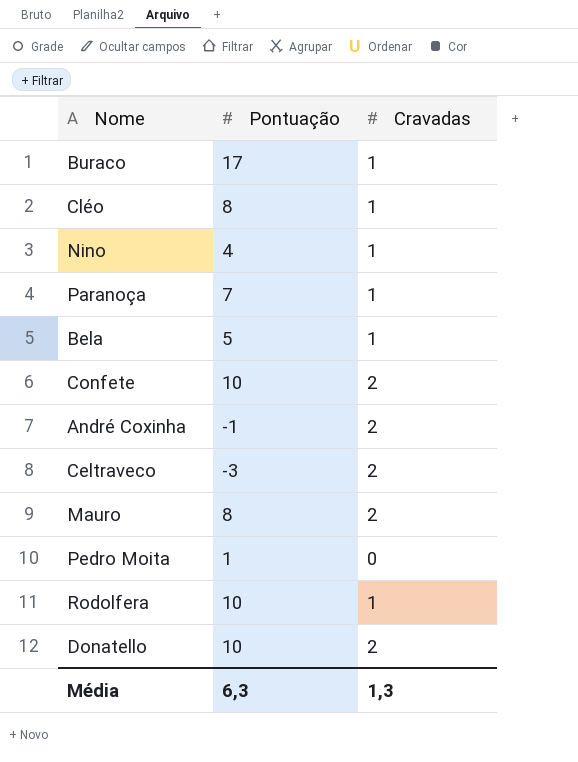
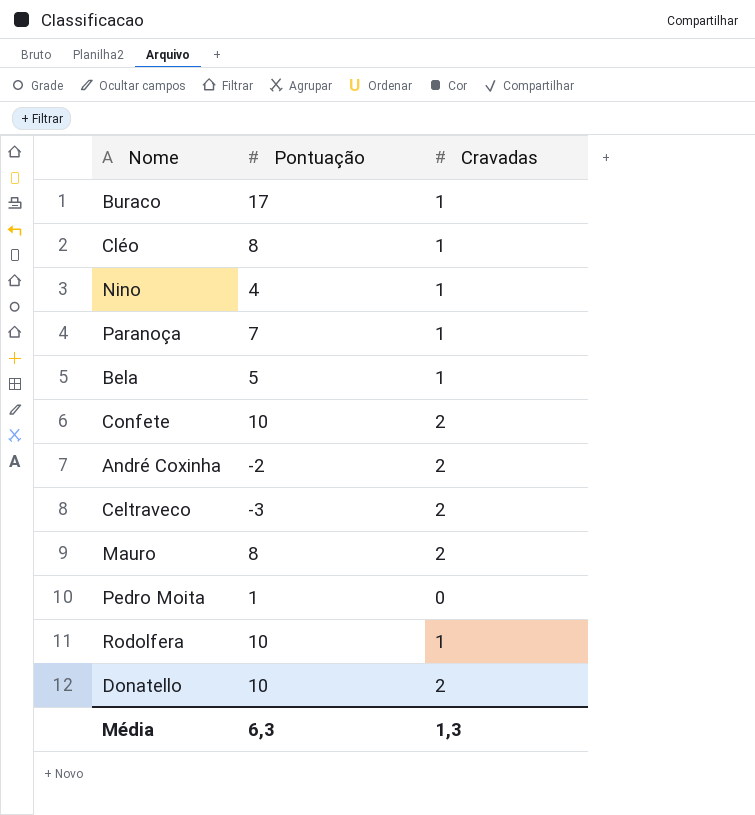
André Coxinha | Pontuação: -1 -> -2

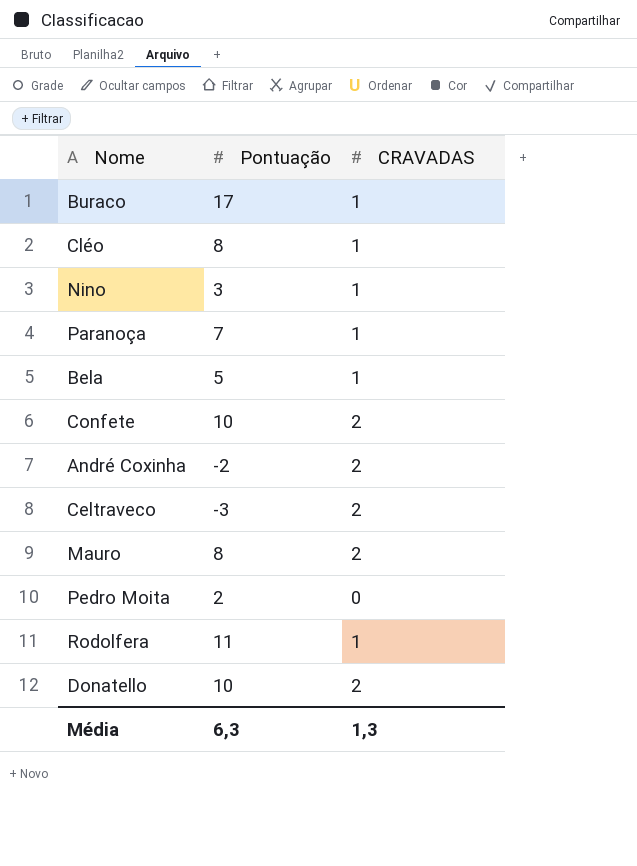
column name: Cravadas -> CRAVADAS
Nino | Pontuação: 4 -> 3
Pedro Moita | Pontuação: 1 -> 2
Rodolfera | Pontuação: 10 -> 11

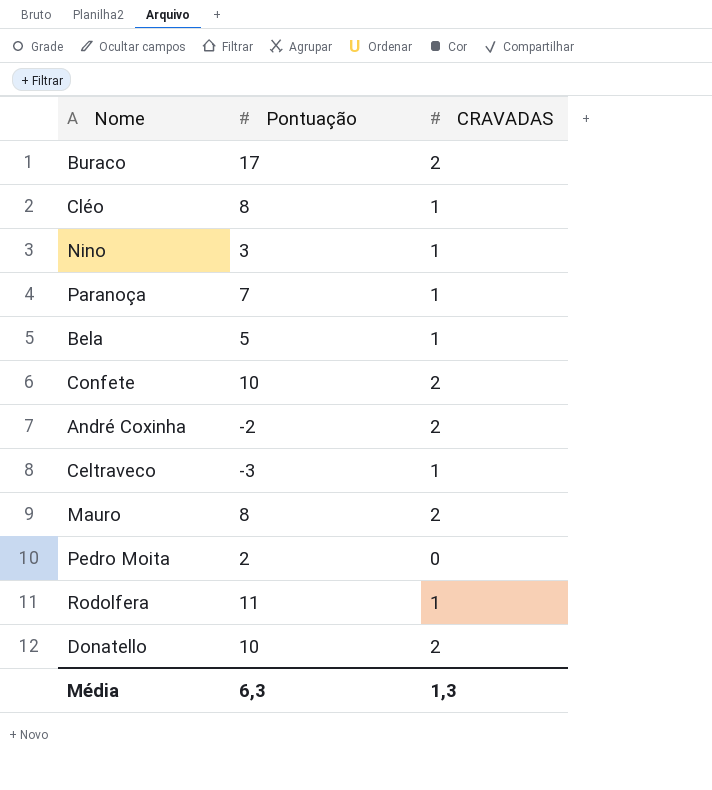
Buraco | CRAVADAS: 1 -> 2
Celtraveco | CRAVADAS: 2 -> 1

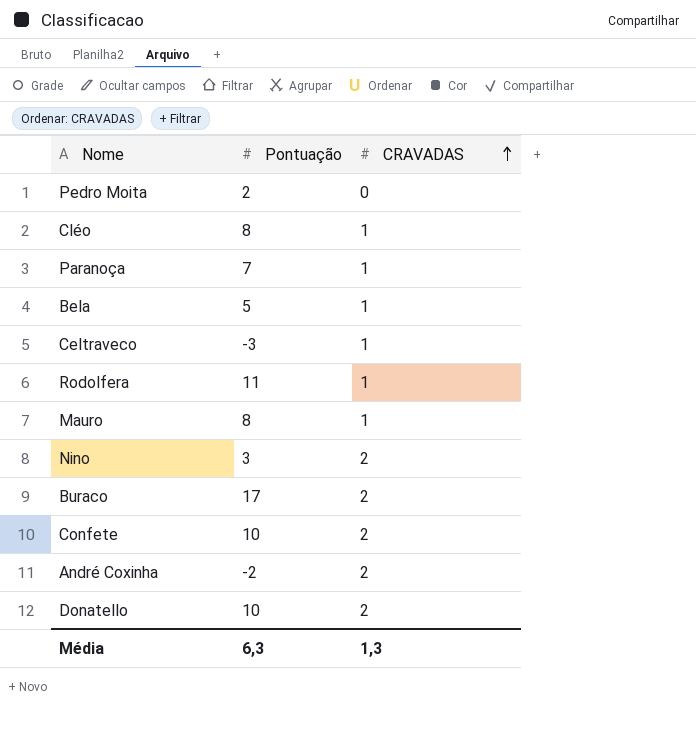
row order: none -> CRAVADAS ascending
Mauro | CRAVADAS: 2 -> 1
Nino | CRAVADAS: 1 -> 2

